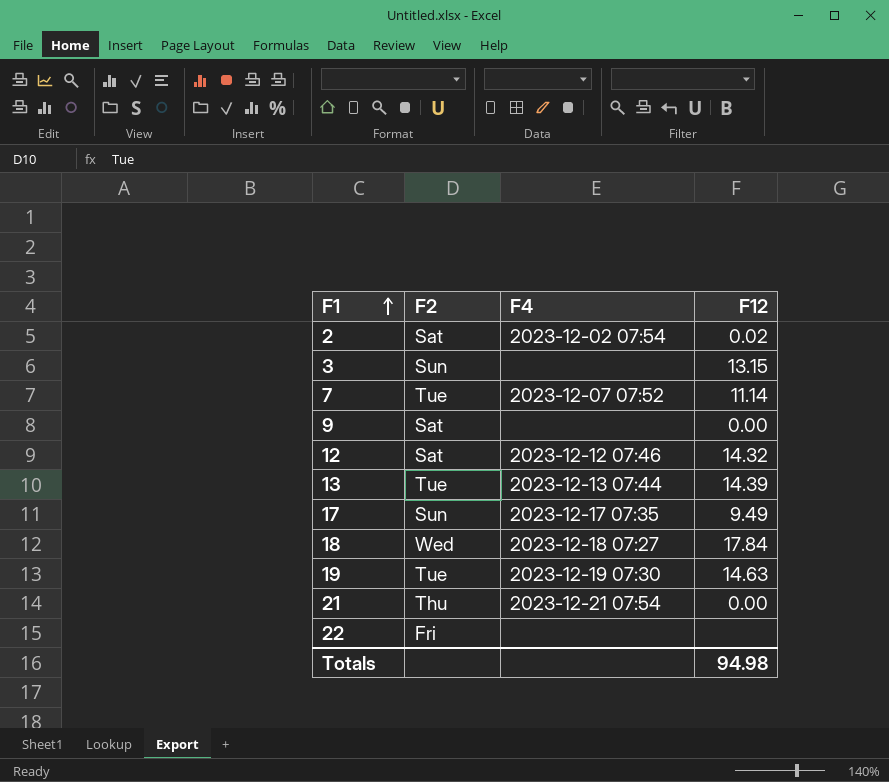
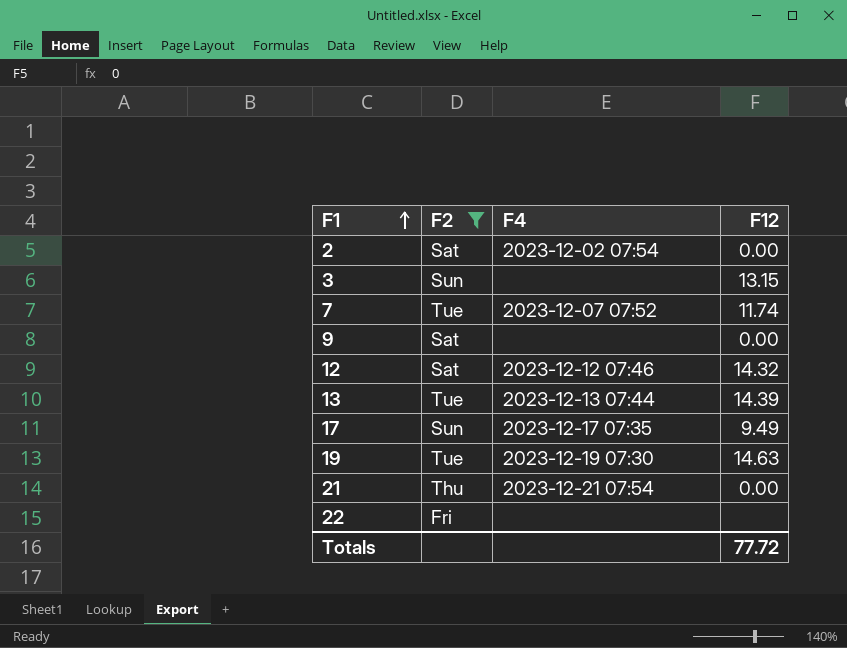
filter: none -> F2 != Wed
2 | F12: 0.02 -> 0.00
7 | F12: 11.14 -> 11.74
Totals | F12: 94.98 -> 77.72

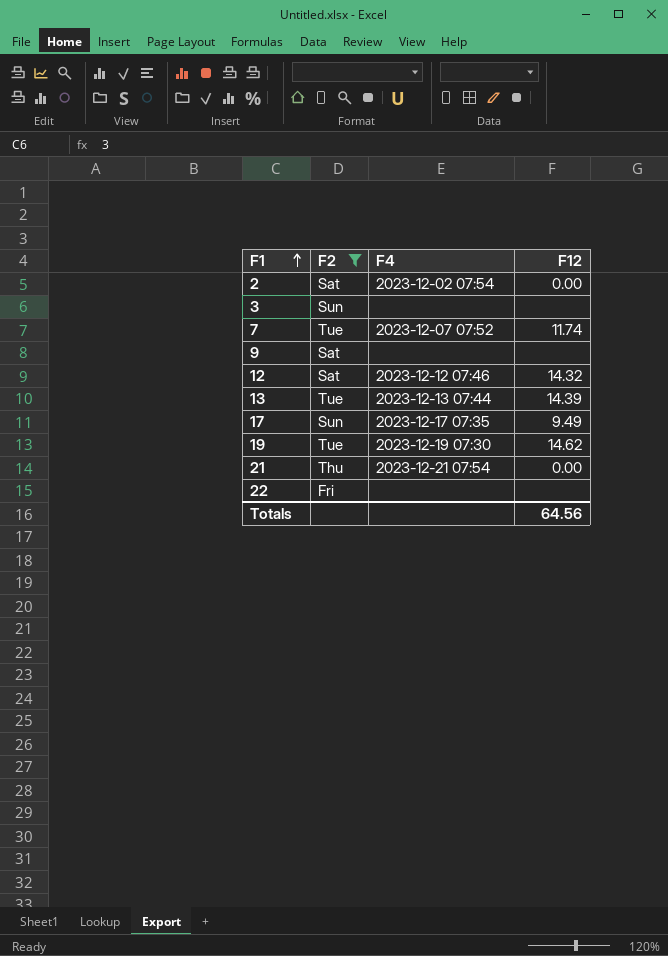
3 | F12: 13.15 -> none
9 | F12: 0.00 -> none
19 | F12: 14.63 -> 14.62
Totals | F12: 77.72 -> 64.56

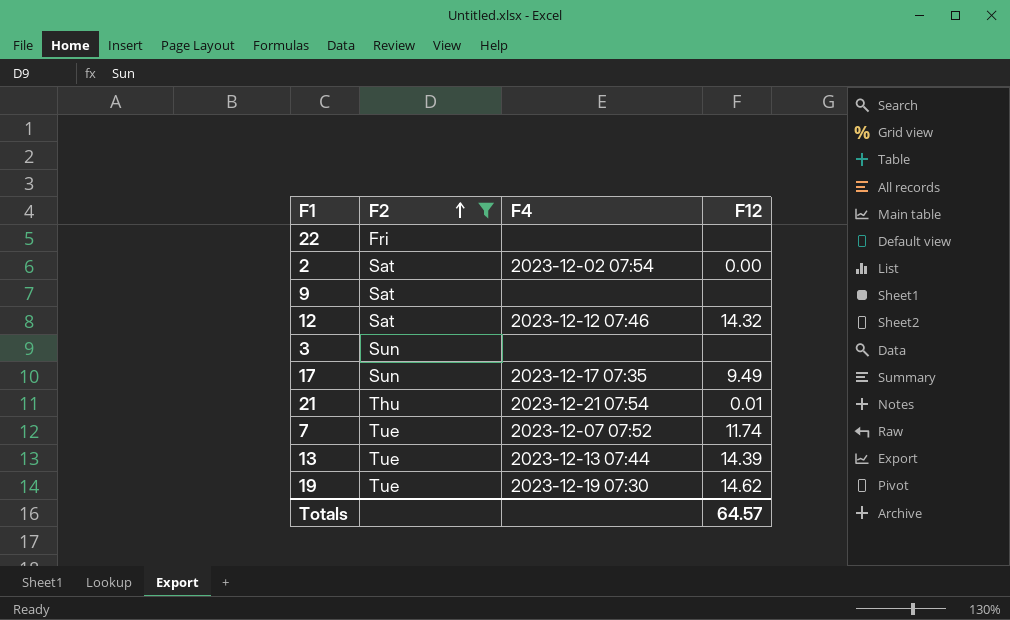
row order: F1 ascending -> F2 ascending
21 | F12: 0.00 -> 0.01
Totals | F12: 64.56 -> 64.57

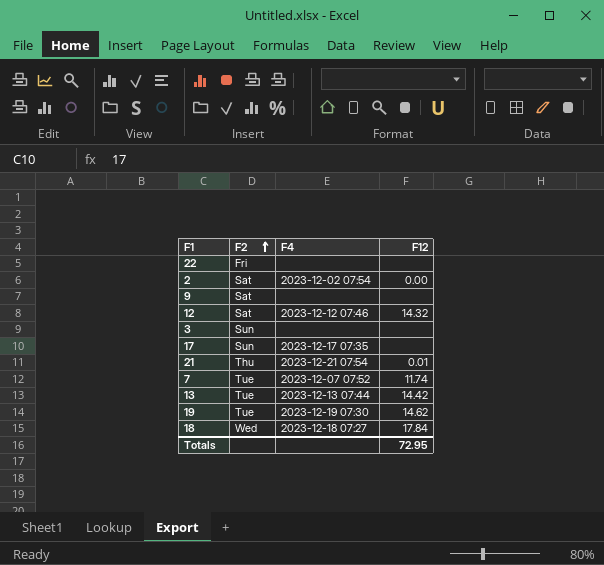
filter: F2 != Wed -> none
17 | F12: 9.49 -> none
13 | F12: 14.39 -> 14.42
Totals | F12: 64.57 -> 72.95

